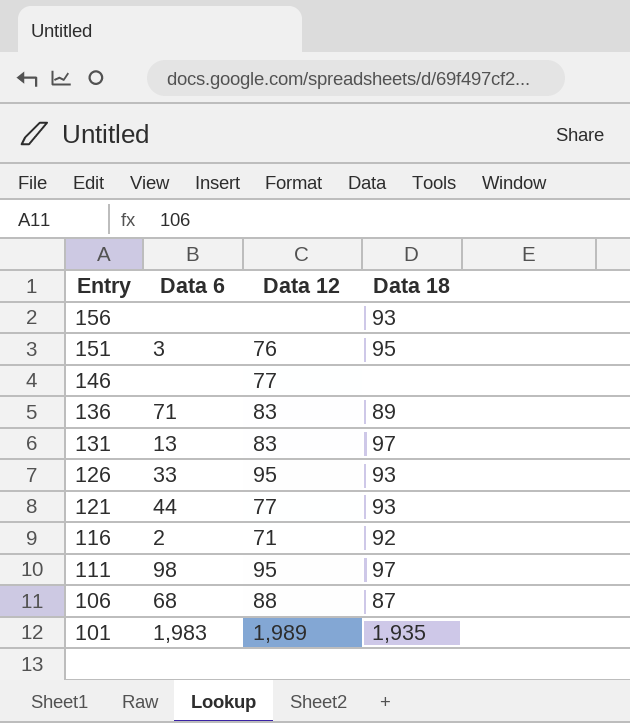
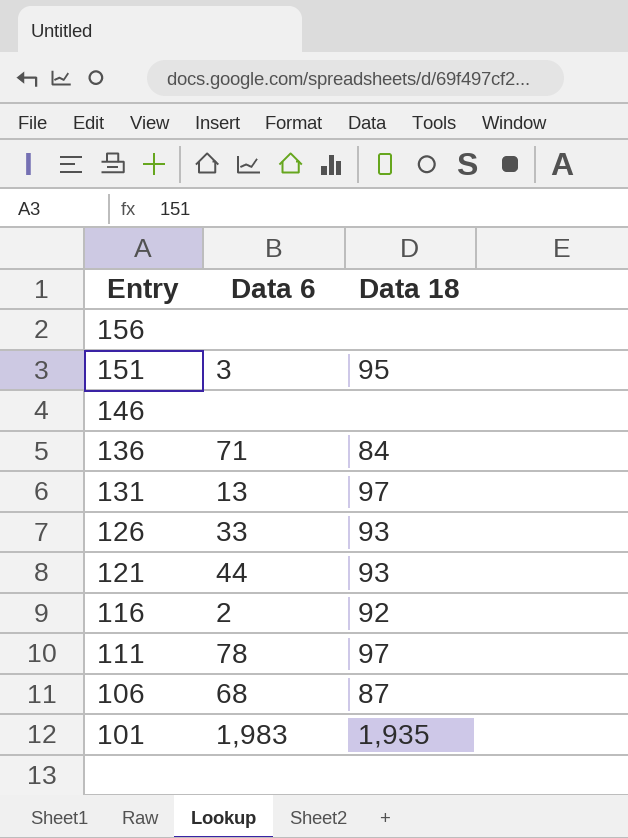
column Data 12 | position: 3 -> none
156 | Data 18: 93 -> none
136 | Data 18: 89 -> 84
111 | Data 6: 98 -> 78

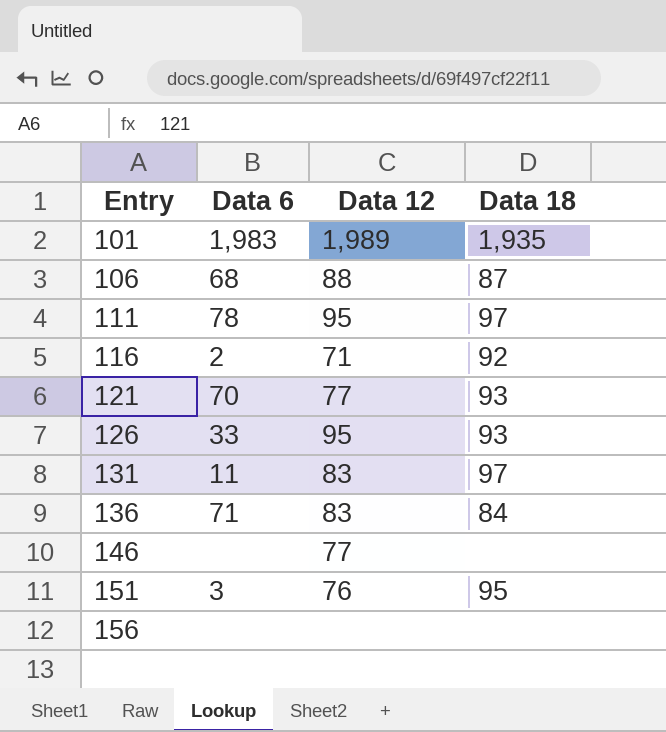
row order: Entry descending -> Entry ascending
column Data 12 | position: none -> 3
121 | Data 6: 44 -> 70
131 | Data 6: 13 -> 11

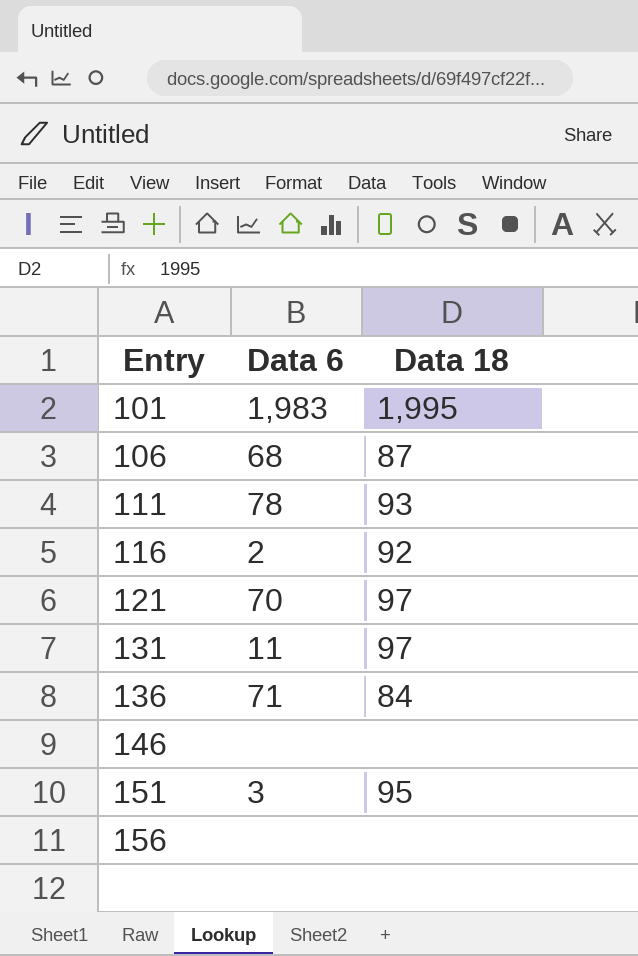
column Data 12 | position: 3 -> none
row 126: 33 | 95 | 93 -> none
101 | Data 18: 1,935 -> 1,995
111 | Data 18: 97 -> 93
121 | Data 18: 93 -> 97

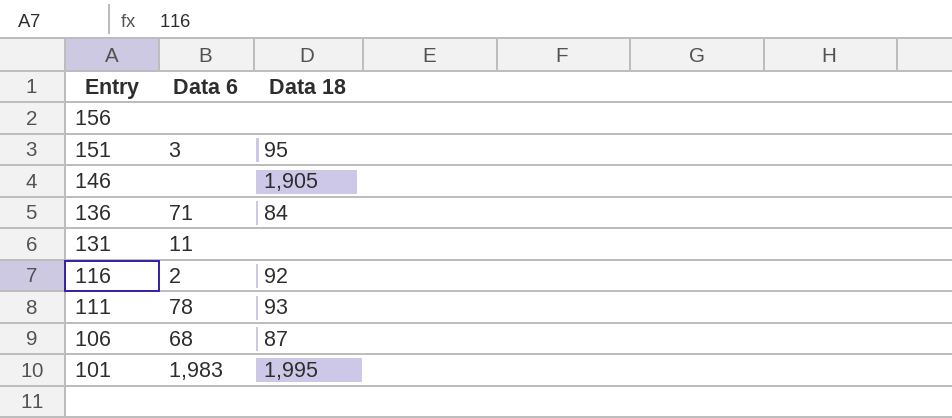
row order: Entry ascending -> Entry descending
row 121: 70 | 97 -> none
146 | Data 18: none -> 1,905
131 | Data 18: 97 -> none

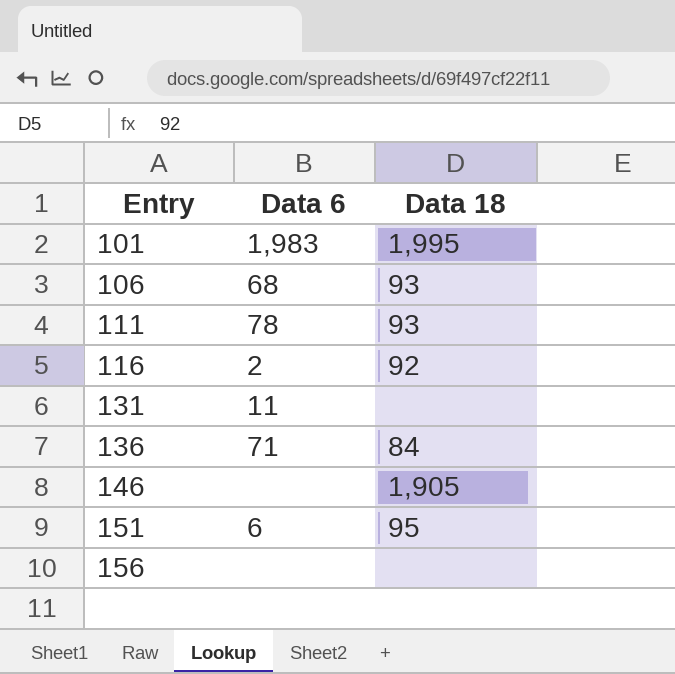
row order: Entry descending -> Entry ascending
106 | Data 18: 87 -> 93
151 | Data 6: 3 -> 6

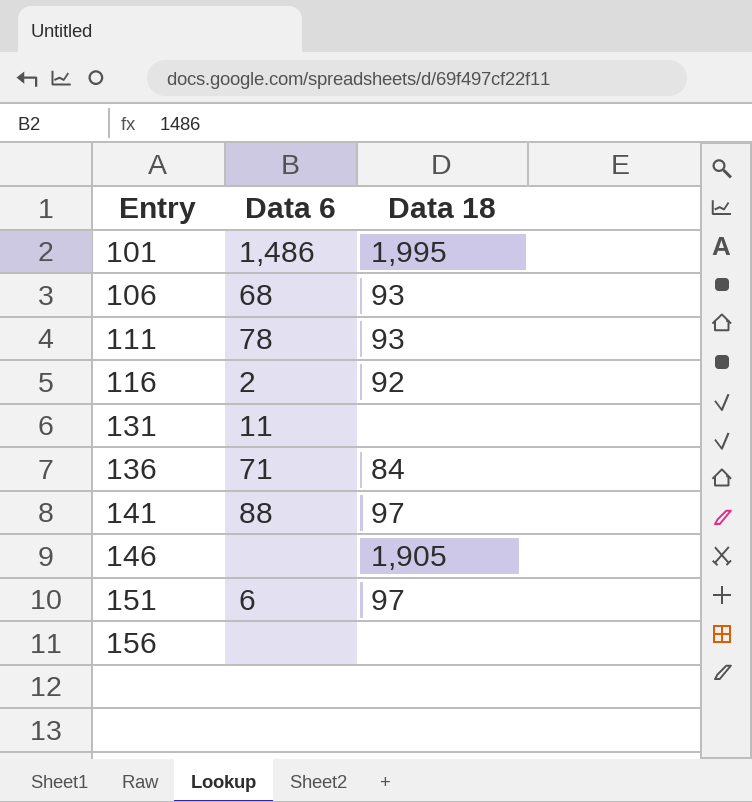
101 | Data 6: 1,983 -> 1,486
row 141: none -> 88 | 97
151 | Data 18: 95 -> 97

